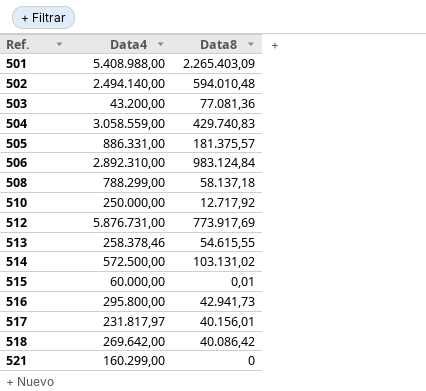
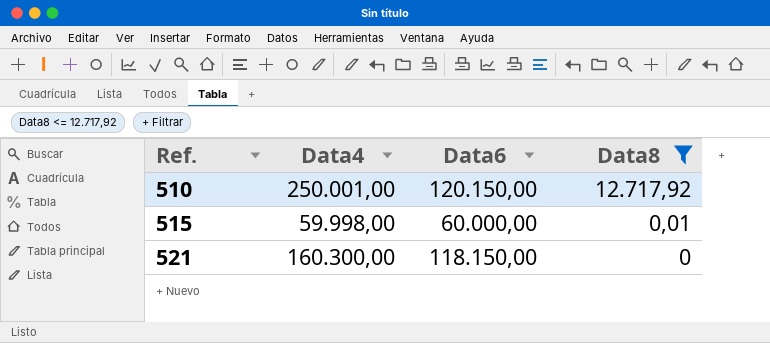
filter: none -> Data8 <= 12.717,92
column Data6 | position: none -> 3
510 | Data4: 250.000,00 -> 250.001,00
515 | Data4: 60.000,00 -> 59.998,00
521 | Data4: 160.299,00 -> 160.300,00

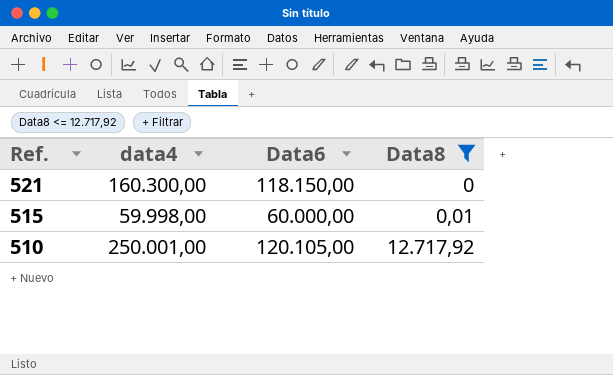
row order: Ref. ascending -> Ref. descending
column name: Data4 -> data4
510 | Data6: 120.150,00 -> 120.105,00

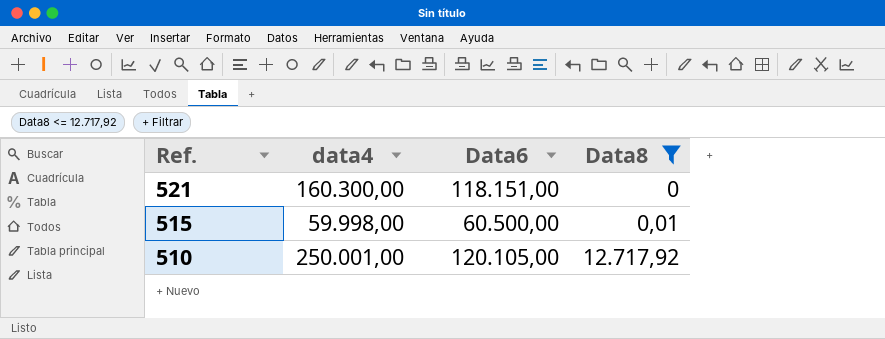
521 | Data6: 118.150,00 -> 118.151,00
515 | Data6: 60.000,00 -> 60.500,00

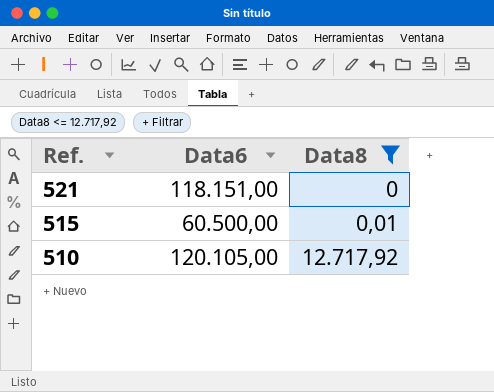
column data4 | position: 2 -> none

